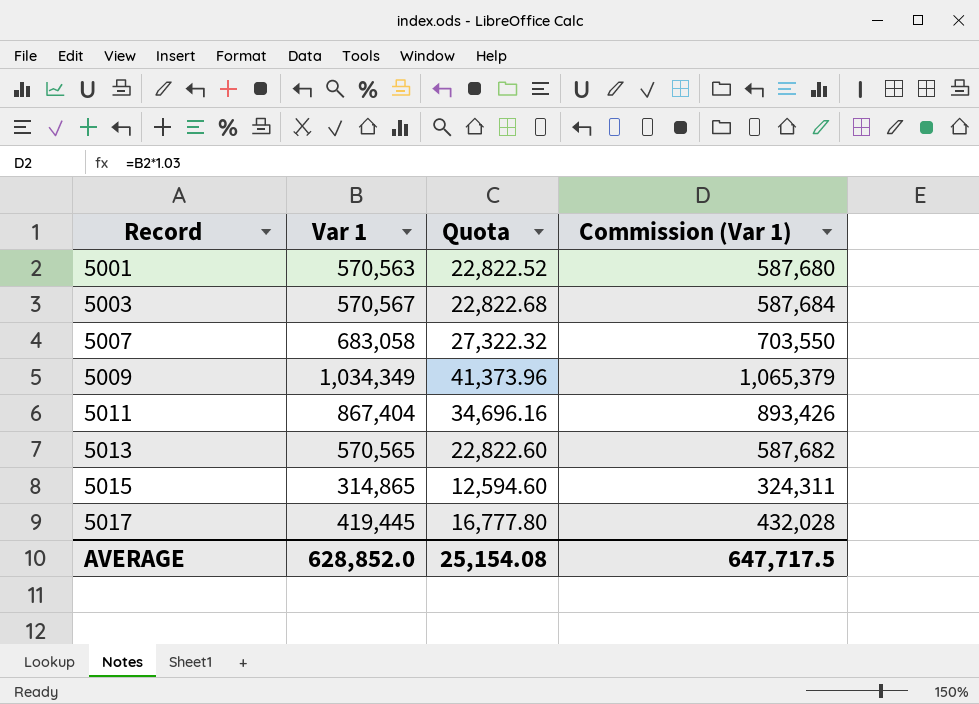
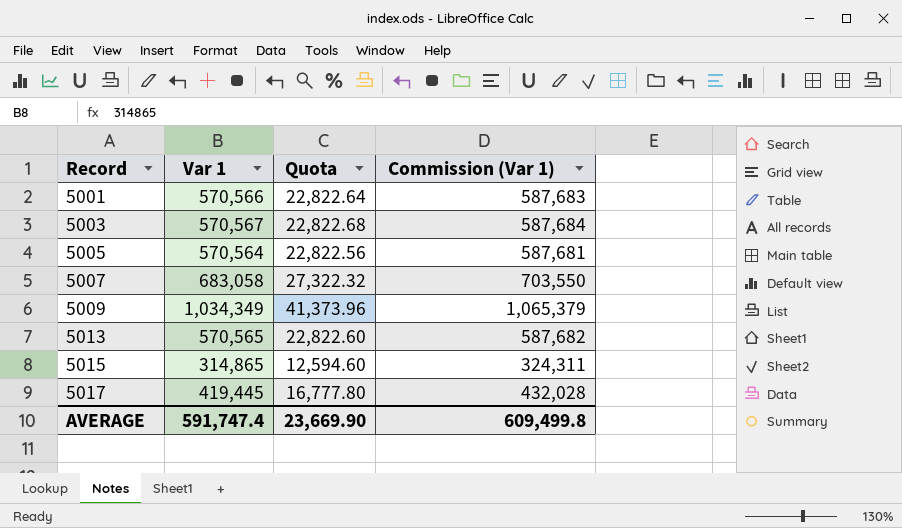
row 5011: 867,404 | 34,696.16 | 893,426 -> none
5001 | Var 1: 570,563 -> 570,566
5001 | Quota: 22,822.52 -> 22,822.64
5001 | Commission (Var 1): 587,680 -> 587,683
row 5005: none -> 570,564 | 22,822.56 | 587,681
AVERAGE | Var 1: 628,852.0 -> 591,747.4
AVERAGE | Quota: 25,154.08 -> 23,669.90
AVERAGE | Commission (Var 1): 647,717.5 -> 609,499.8

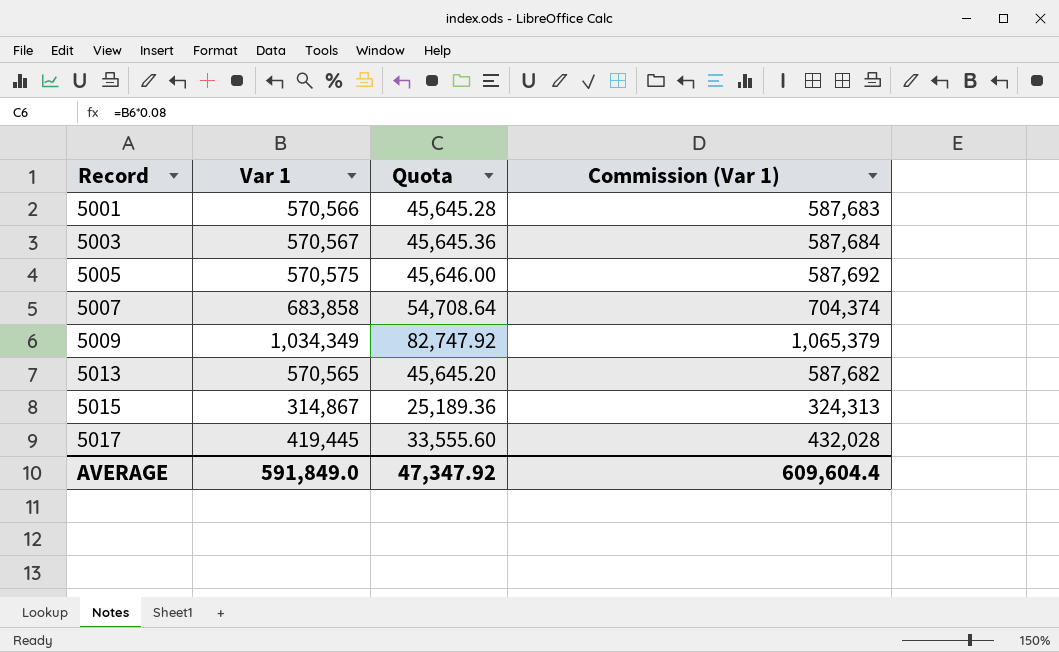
column Quota | formula: [Var 1] * 0.04 -> [Var 1] * 0.08
5005 | Var 1: 570,564 -> 570,575
5005 | Commission (Var 1): 587,681 -> 587,692
5007 | Var 1: 683,058 -> 683,858
5007 | Commission (Var 1): 703,550 -> 704,374
5015 | Var 1: 314,865 -> 314,867
5015 | Commission (Var 1): 324,311 -> 324,313
AVERAGE | Var 1: 591,747.4 -> 591,849.0
AVERAGE | Quota: 23,669.90 -> 47,347.92
AVERAGE | Commission (Var 1): 609,499.8 -> 609,604.4

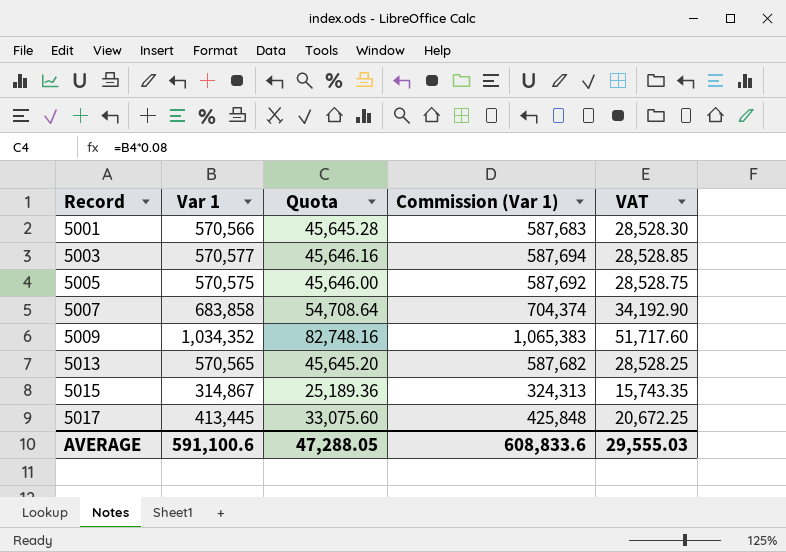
column VAT | formula: none -> [Var 1] * 0.05
5003 | Var 1: 570,567 -> 570,577
5003 | Quota: 45,645.36 -> 45,646.16
5003 | Commission (Var 1): 587,684 -> 587,694
5009 | Var 1: 1,034,349 -> 1,034,352
5009 | Quota: 82,747.92 -> 82,748.16
5009 | Commission (Var 1): 1,065,379 -> 1,065,383
5017 | Var 1: 419,445 -> 413,445
5017 | Quota: 33,555.60 -> 33,075.60
5017 | Commission (Var 1): 432,028 -> 425,848
AVERAGE | Var 1: 591,849.0 -> 591,100.6
AVERAGE | Quota: 47,347.92 -> 47,288.05
AVERAGE | Commission (Var 1): 609,604.4 -> 608,833.6

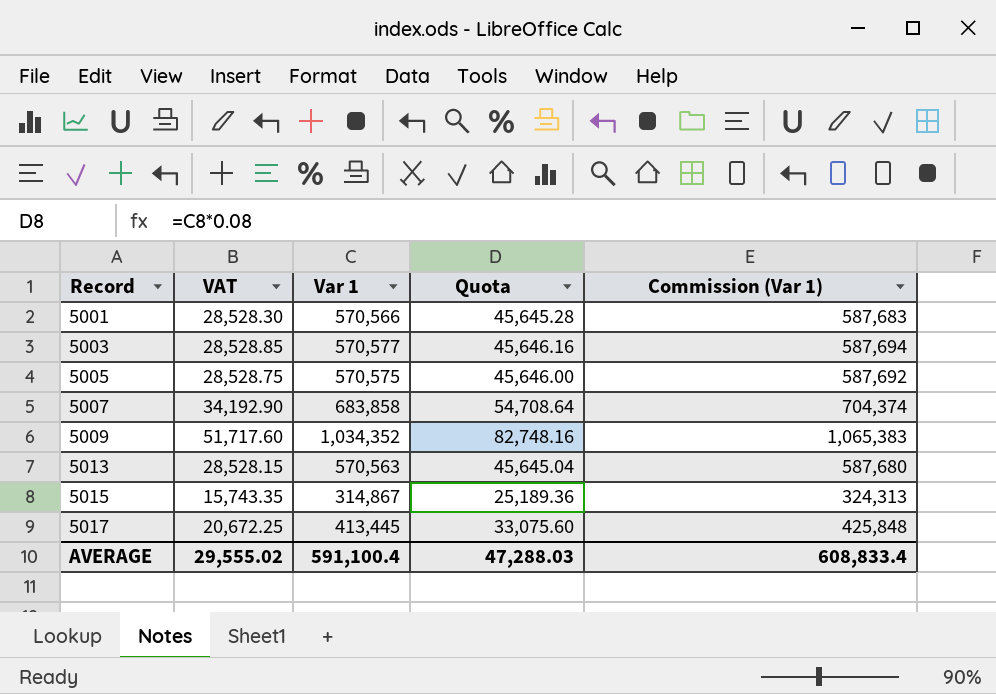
column VAT | position: 5 -> 2
5013 | VAT: 28,528.25 -> 28,528.15
5013 | Var 1: 570,565 -> 570,563
5013 | Quota: 45,645.20 -> 45,645.04
5013 | Commission (Var 1): 587,682 -> 587,680
AVERAGE | VAT: 29,555.03 -> 29,555.02
AVERAGE | Var 1: 591,100.6 -> 591,100.4
AVERAGE | Quota: 47,288.05 -> 47,288.03
AVERAGE | Commission (Var 1): 608,833.6 -> 608,833.4

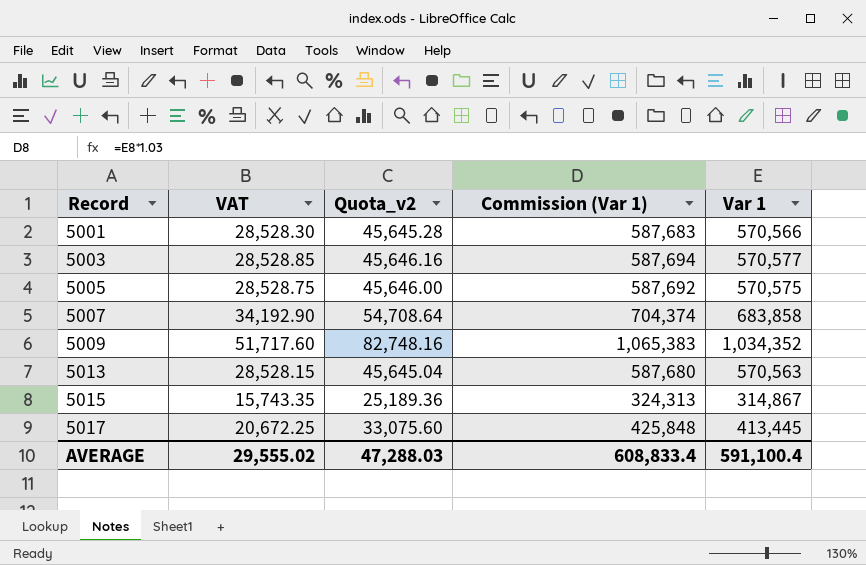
column name: Quota -> Quota_v2
column Var 1 | position: 3 -> 5

